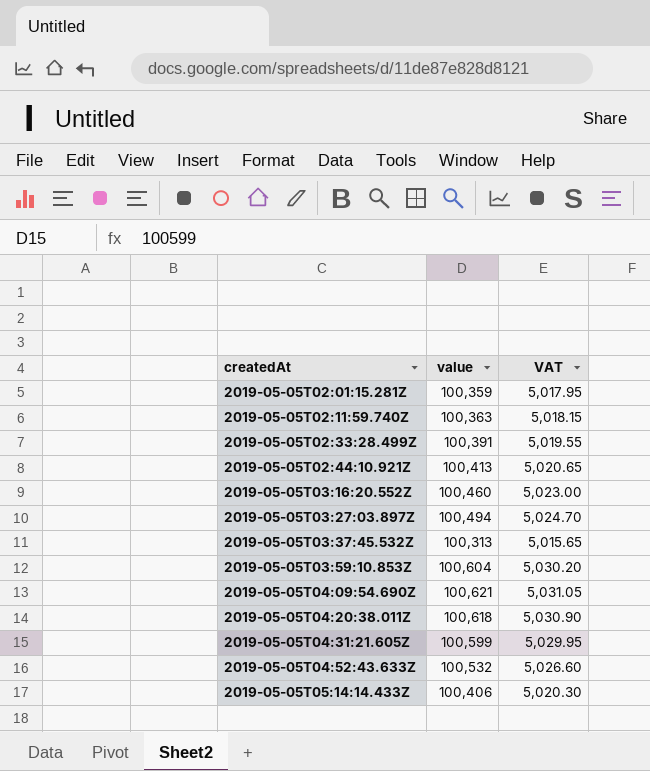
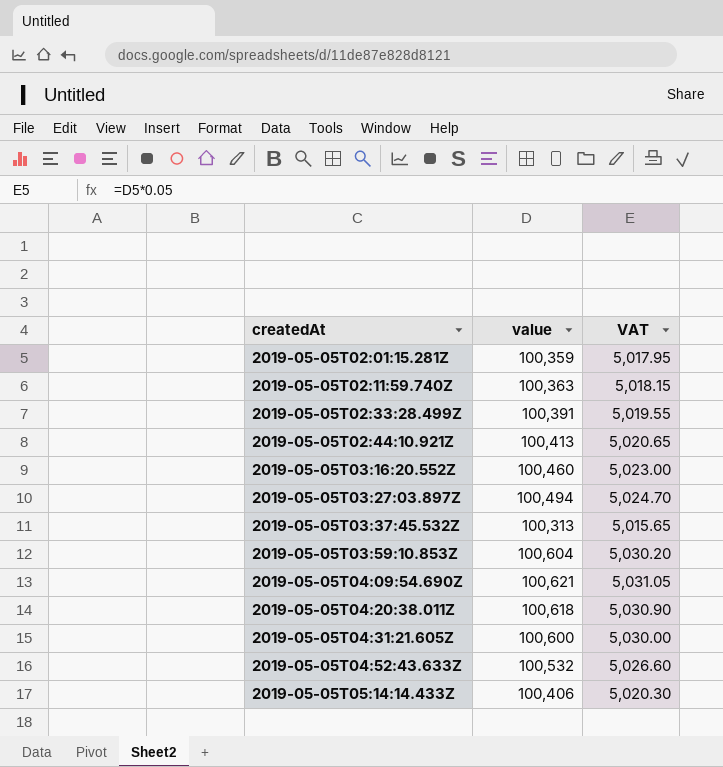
2019-05-05T04:31:21.605Z | value: 100,599 -> 100,600
2019-05-05T04:31:21.605Z | VAT: 5,029.95 -> 5,030.00

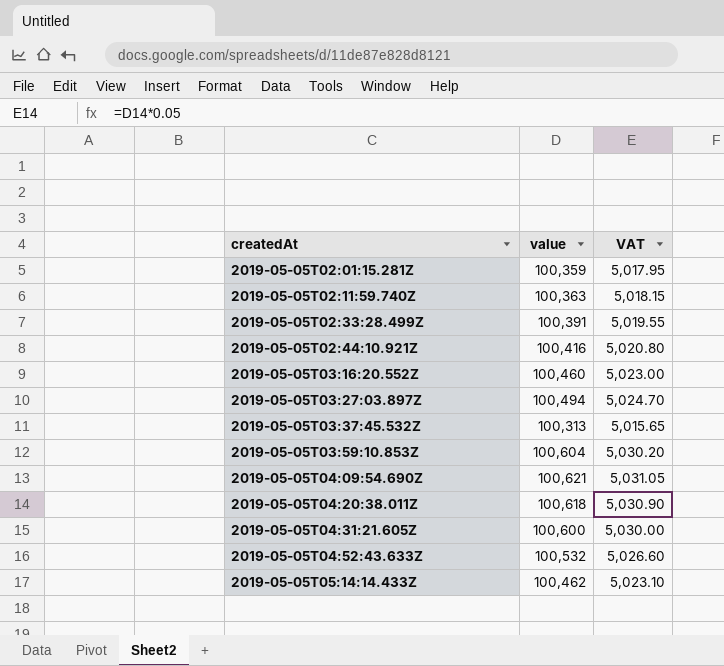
2019-05-05T02:44:10.921Z | value: 100,413 -> 100,416
2019-05-05T02:44:10.921Z | VAT: 5,020.65 -> 5,020.80
2019-05-05T05:14:14.433Z | value: 100,406 -> 100,462
2019-05-05T05:14:14.433Z | VAT: 5,020.30 -> 5,023.10

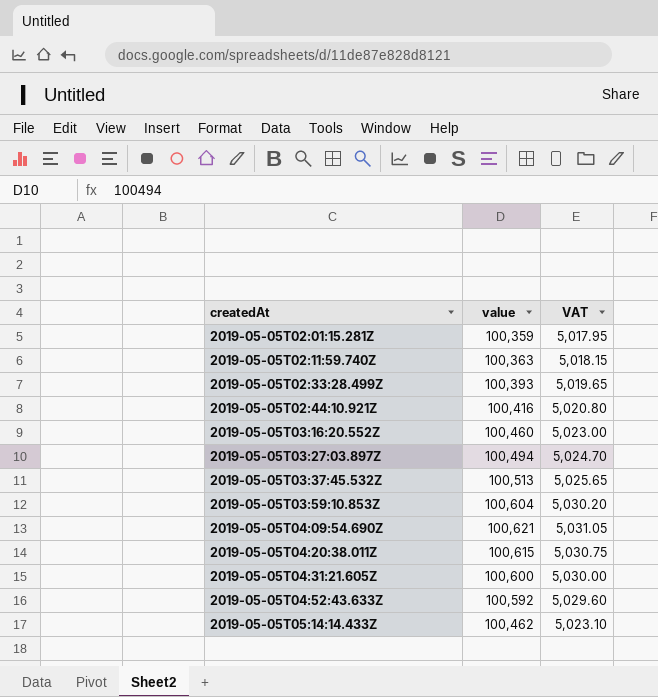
2019-05-05T02:33:28.499Z | value: 100,391 -> 100,393
2019-05-05T02:33:28.499Z | VAT: 5,019.55 -> 5,019.65
2019-05-05T03:37:45.532Z | value: 100,313 -> 100,513
2019-05-05T03:37:45.532Z | VAT: 5,015.65 -> 5,025.65
2019-05-05T04:20:38.011Z | value: 100,618 -> 100,615
2019-05-05T04:20:38.011Z | VAT: 5,030.90 -> 5,030.75
2019-05-05T04:52:43.633Z | value: 100,532 -> 100,592
2019-05-05T04:52:43.633Z | VAT: 5,026.60 -> 5,029.60

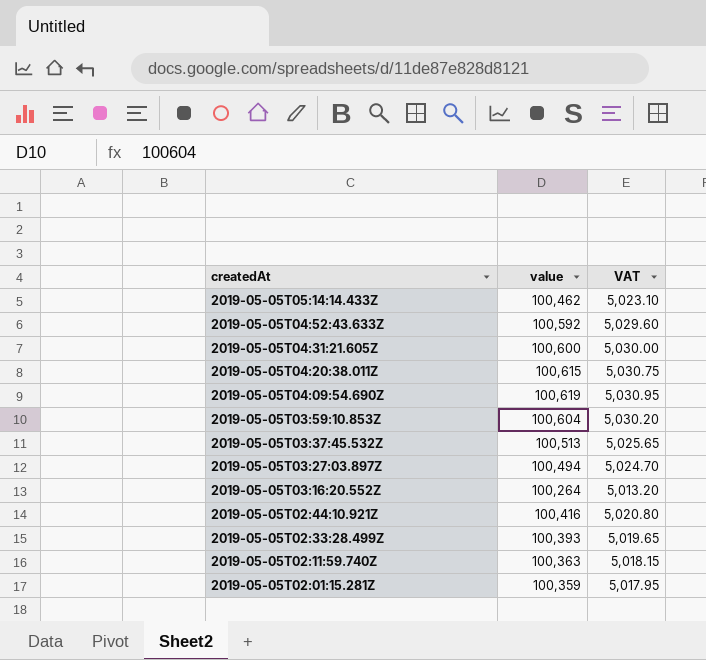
row order: createdAt ascending -> createdAt descending
2019-05-05T04:09:54.690Z | value: 100,621 -> 100,619
2019-05-05T04:09:54.690Z | VAT: 5,031.05 -> 5,030.95
2019-05-05T03:16:20.552Z | value: 100,460 -> 100,264
2019-05-05T03:16:20.552Z | VAT: 5,023.00 -> 5,013.20

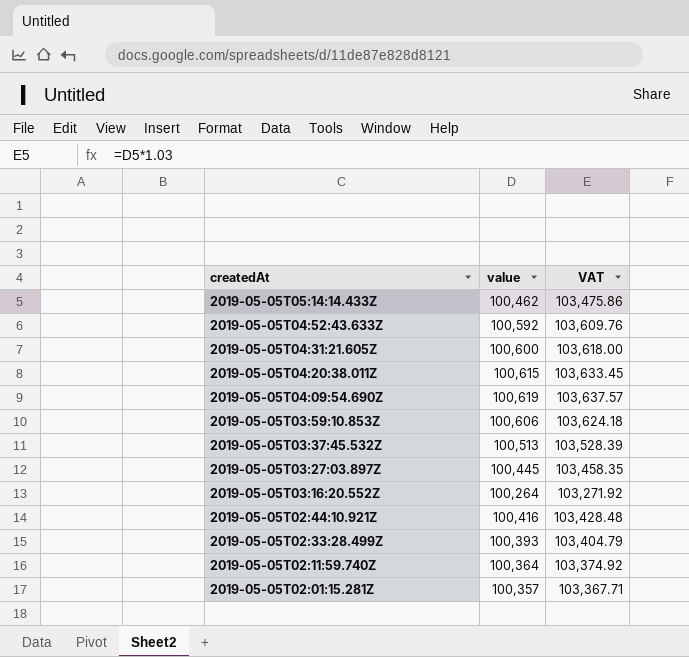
column VAT | formula: [value] * 0.05 -> [value] * 1.03
2019-05-05T03:59:10.853Z | value: 100,604 -> 100,606
2019-05-05T03:27:03.897Z | value: 100,494 -> 100,445
2019-05-05T02:11:59.740Z | value: 100,363 -> 100,364
2019-05-05T02:01:15.281Z | value: 100,359 -> 100,357

